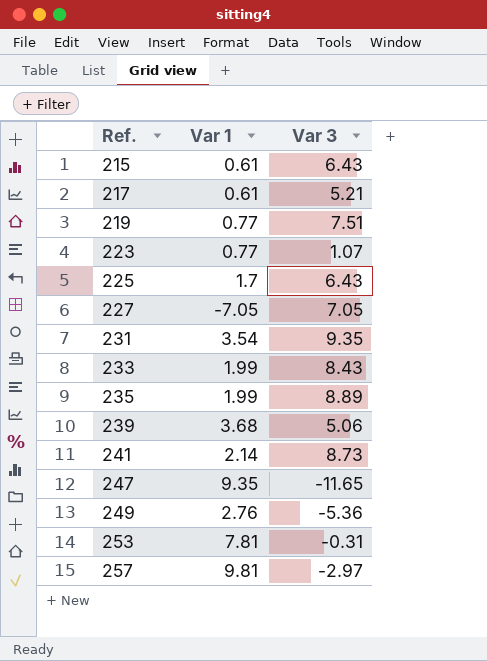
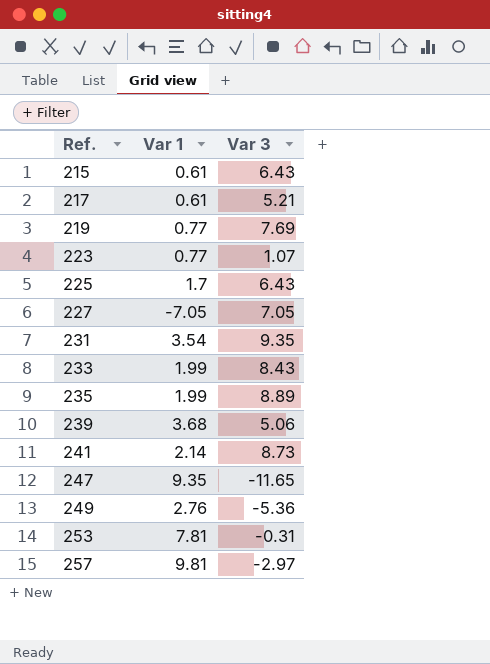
219 | Var 3: 7.51 -> 7.69

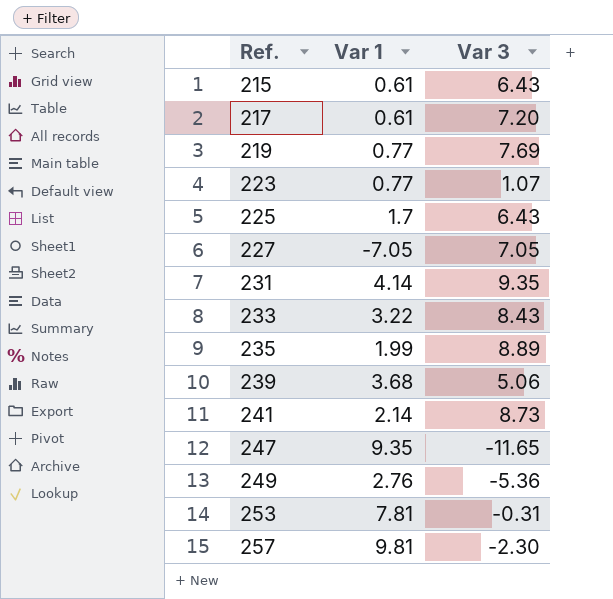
217 | Var 3: 5.21 -> 7.20
231 | Var 1: 3.54 -> 4.14
233 | Var 1: 1.99 -> 3.22
257 | Var 3: -2.97 -> -2.30

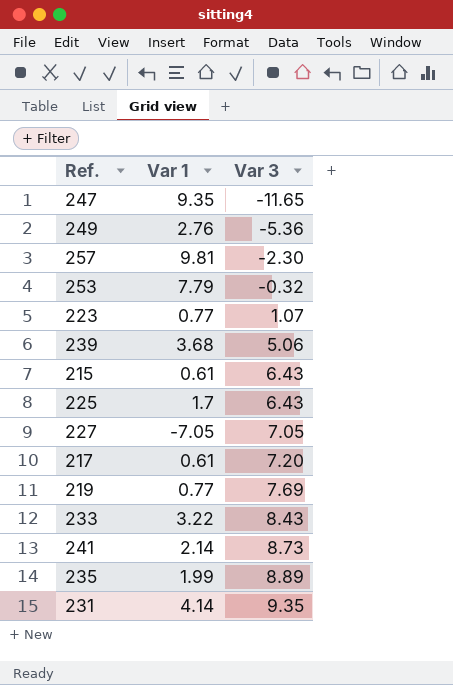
row order: Ref. ascending -> Var 3 ascending
253 | Var 1: 7.81 -> 7.79
253 | Var 3: -0.31 -> -0.32

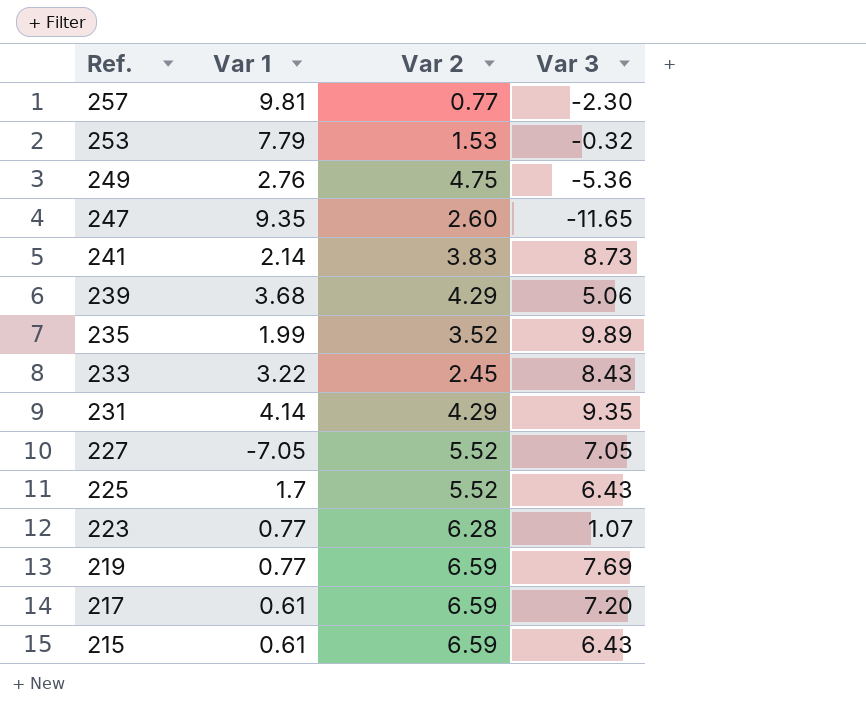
row order: Var 3 ascending -> Ref. descending
column Var 2 | position: none -> 3
235 | Var 3: 8.89 -> 9.89

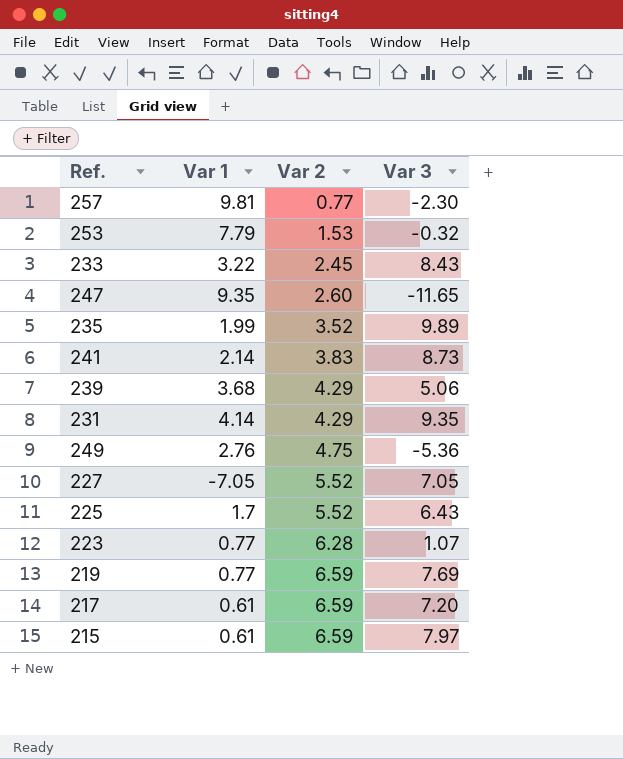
row order: Ref. descending -> Var 2 ascending
215 | Var 3: 6.43 -> 7.97

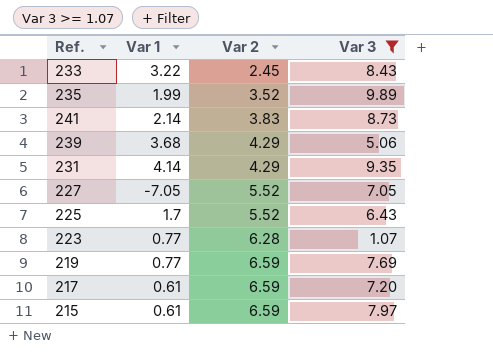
filter: none -> Var 3 >= 1.07

